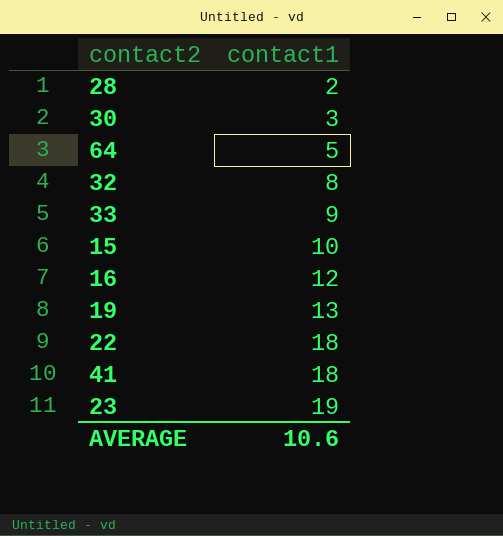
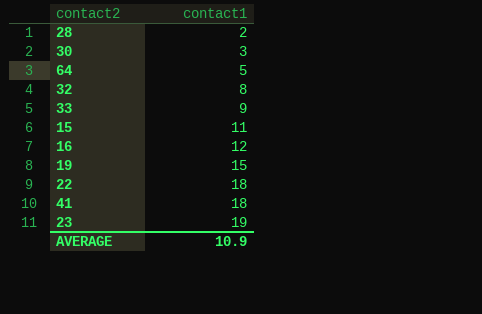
15 | contact1: 10 -> 11
19 | contact1: 13 -> 15
AVERAGE | contact1: 10.6 -> 10.9

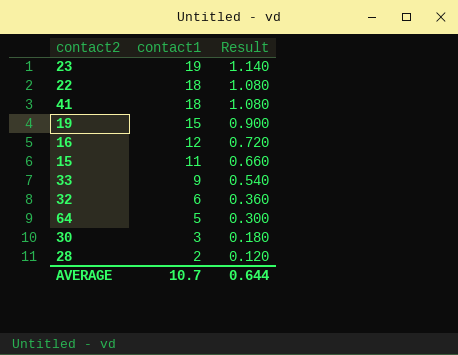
row order: contact1 ascending -> contact1 descending
column Result | formula: none -> [contact1] * 0.06
32 | contact1: 8 -> 6
AVERAGE | contact1: 10.9 -> 10.7

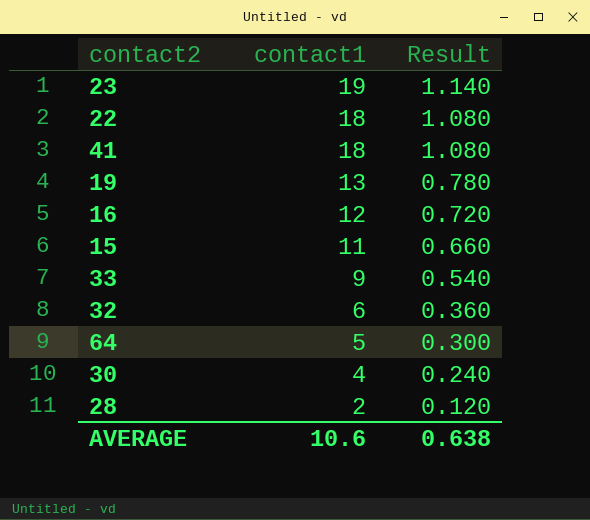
19 | contact1: 15 -> 13
19 | Result: 0.900 -> 0.780
30 | contact1: 3 -> 4
30 | Result: 0.180 -> 0.240
AVERAGE | contact1: 10.7 -> 10.6
AVERAGE | Result: 0.644 -> 0.638

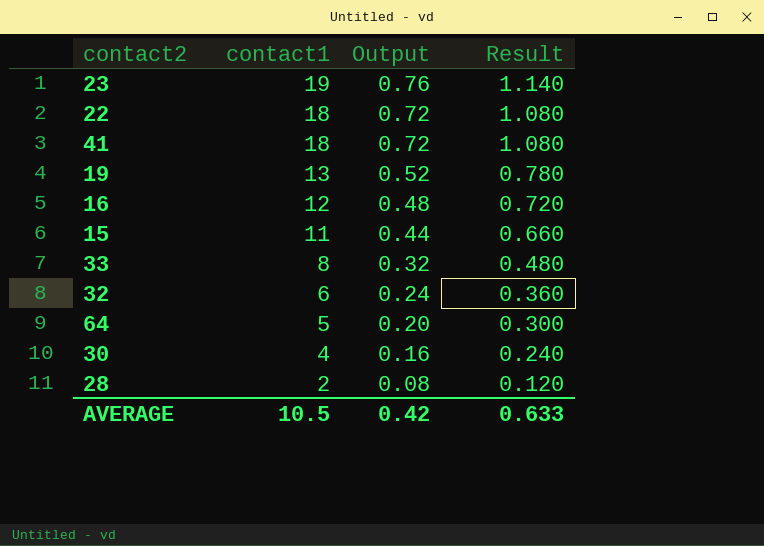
column Output | formula: none -> [contact1] * 0.04
33 | contact1: 9 -> 8
33 | Result: 0.540 -> 0.480
AVERAGE | contact1: 10.6 -> 10.5
AVERAGE | Result: 0.638 -> 0.633

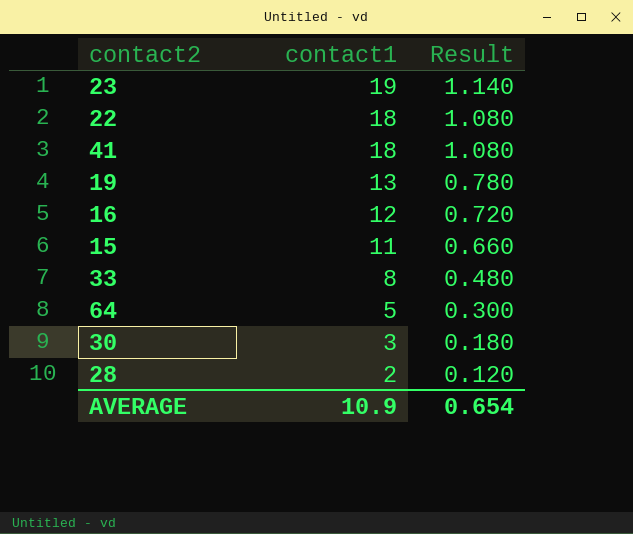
column Output | formula: [contact1] * 0.04 -> none
row 32: 6 | 0.24 | 0.360 -> none
30 | contact1: 4 -> 3
30 | Result: 0.240 -> 0.180
AVERAGE | contact1: 10.5 -> 10.9
AVERAGE | Result: 0.633 -> 0.654

